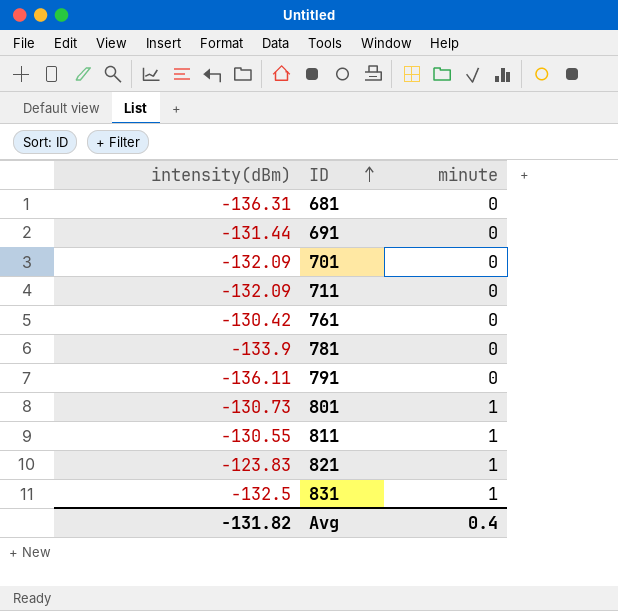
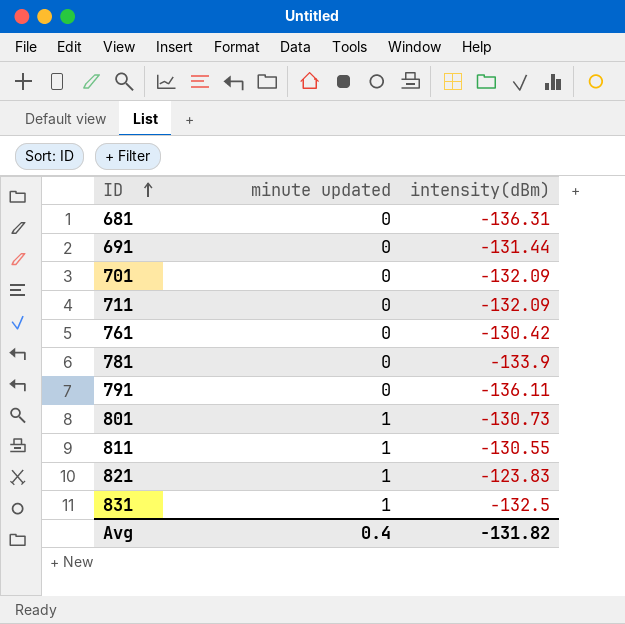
column name: minute -> minute updated
column intensity(dBm) | position: 1 -> 3

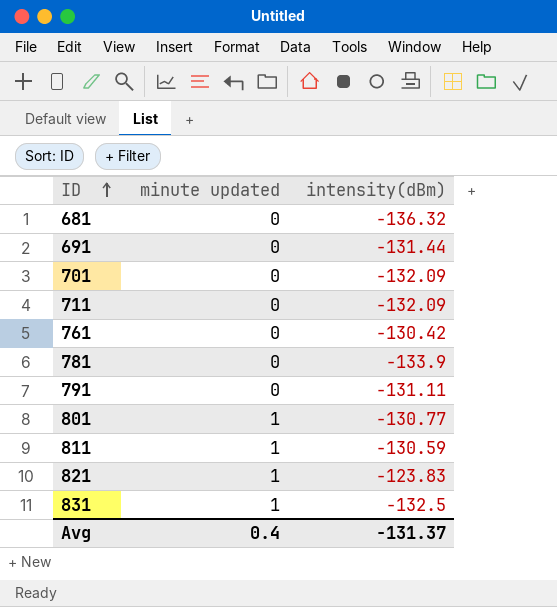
681 | intensity(dBm): -136.31 -> -136.32
791 | intensity(dBm): -136.11 -> -131.11
801 | intensity(dBm): -130.73 -> -130.77
811 | intensity(dBm): -130.55 -> -130.59
Avg | intensity(dBm): -131.82 -> -131.37

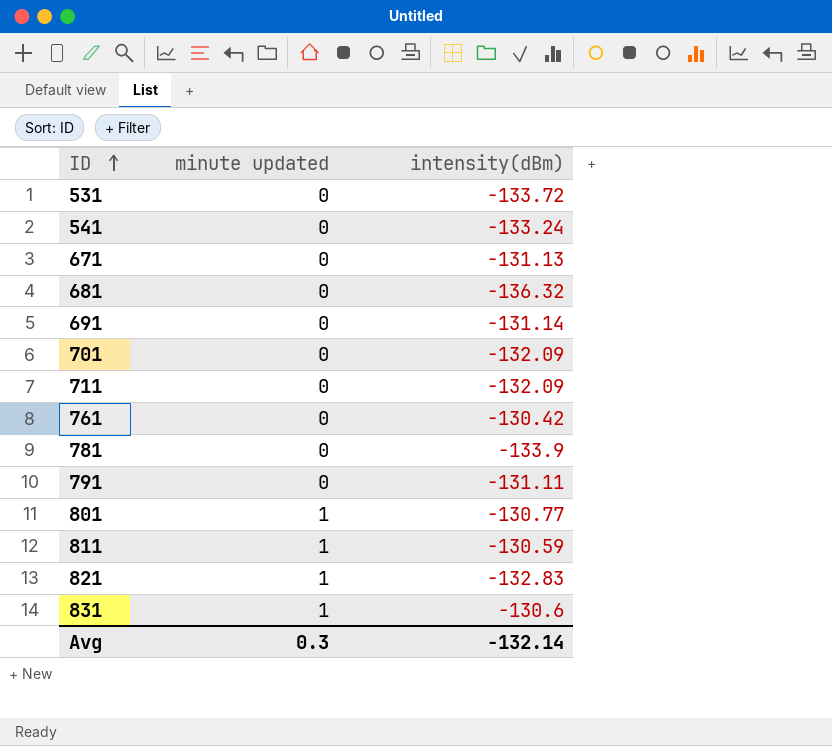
row 531: none -> 0 | -133.72
row 541: none -> 0 | -133.24
row 671: none -> 0 | -131.13
691 | intensity(dBm): -131.44 -> -131.14
821 | intensity(dBm): -123.83 -> -132.83
831 | intensity(dBm): -132.5 -> -130.6
Avg | minute updated: 0.4 -> 0.3
Avg | intensity(dBm): -131.37 -> -132.14

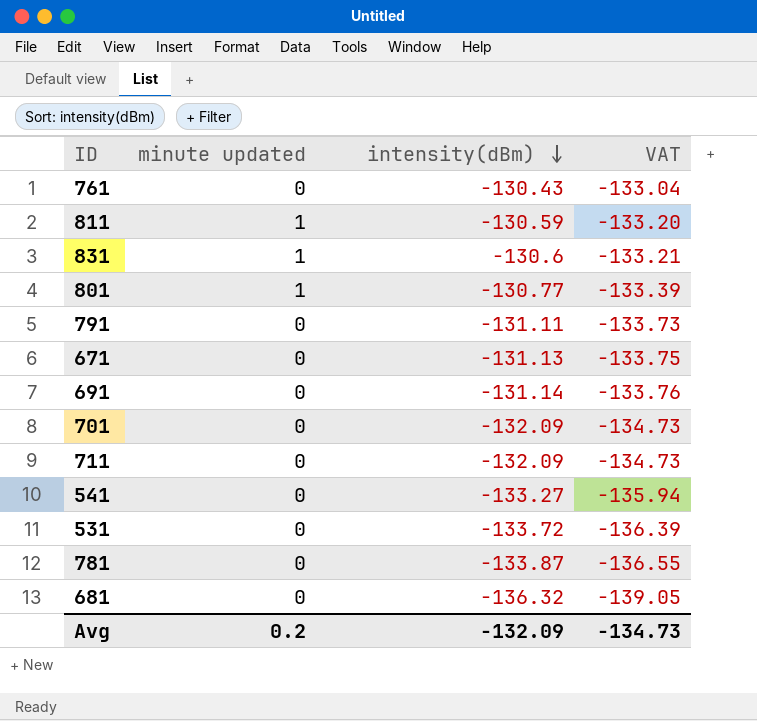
row order: ID ascending -> intensity(dBm) descending
column VAT | formula: none -> [intensity(dBm)] * 1.02
row 821: 1 | -132.83 -> none
761 | intensity(dBm): -130.42 -> -130.43
541 | intensity(dBm): -133.24 -> -133.27
781 | intensity(dBm): -133.9 -> -133.87
Avg | minute updated: 0.3 -> 0.2
Avg | intensity(dBm): -132.14 -> -132.09

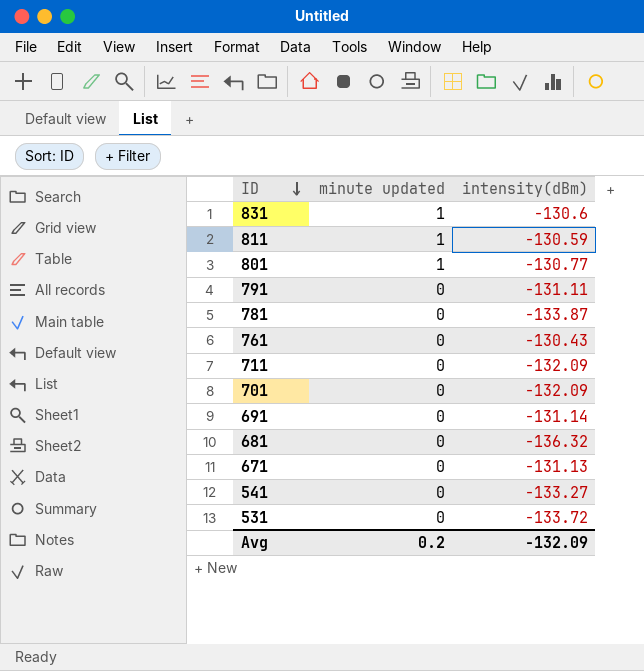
row order: intensity(dBm) descending -> ID descending
column VAT | formula: [intensity(dBm)] * 1.02 -> none

